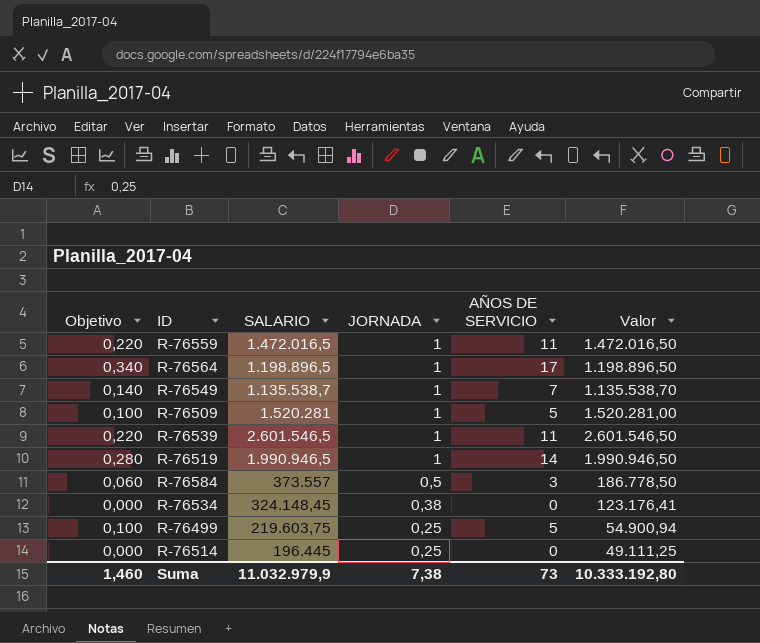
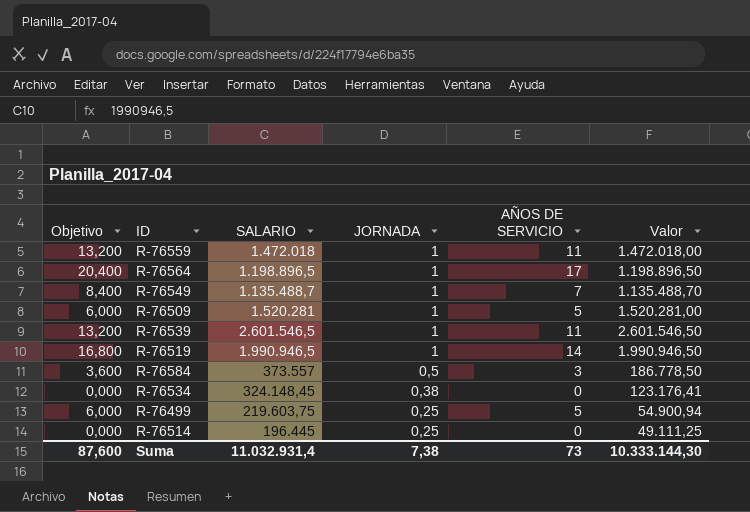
column Objetivo | formula: [AÑOS DE SERVICIO] * 0,02 -> [AÑOS DE SERVICIO] * 1,2
R-76559 | SALARIO: 1.472.016,5 -> 1.472.018
R-76559 | Valor: 1.472.016,50 -> 1.472.018,00
R-76549 | SALARIO: 1.135.538,7 -> 1.135.488,7
R-76549 | Valor: 1.135.538,70 -> 1.135.488,70
Suma | Objetivo: 1,460 -> 87,600
Suma | SALARIO: 11.032.979,9 -> 11.032.931,4
Suma | Valor: 10.333.192,80 -> 10.333.144,30

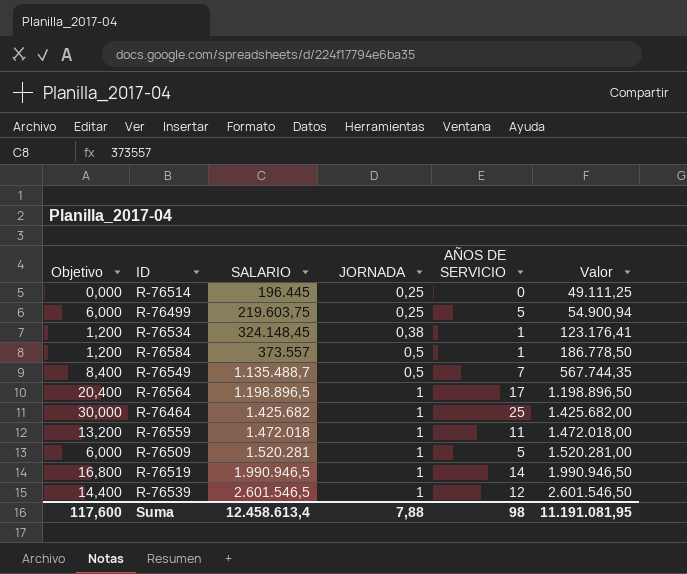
row order: JORNADA descending -> SALARIO ascending
R-76534 | Objetivo: 0,000 -> 1,200
R-76534 | AÑOS DE SERVICIO: 0 -> 1
R-76584 | Objetivo: 3,600 -> 1,200
R-76584 | AÑOS DE SERVICIO: 3 -> 1
R-76549 | JORNADA: 1 -> 0,5
R-76549 | Valor: 1.135.488,70 -> 567.744,35
row R-76464: none -> 30,000 | 1.425.682 | 1 | 25 | 1.425.682,00
R-76539 | Objetivo: 13,200 -> 14,400
R-76539 | AÑOS DE SERVICIO: 11 -> 12
Suma | Objetivo: 87,600 -> 117,600
Suma | SALARIO: 11.032.931,4 -> 12.458.613,4
Suma | JORNADA: 7,38 -> 7,88
Suma | AÑOS DE SERVICIO: 73 -> 98
Suma | Valor: 10.333.144,30 -> 11.191.081,95

